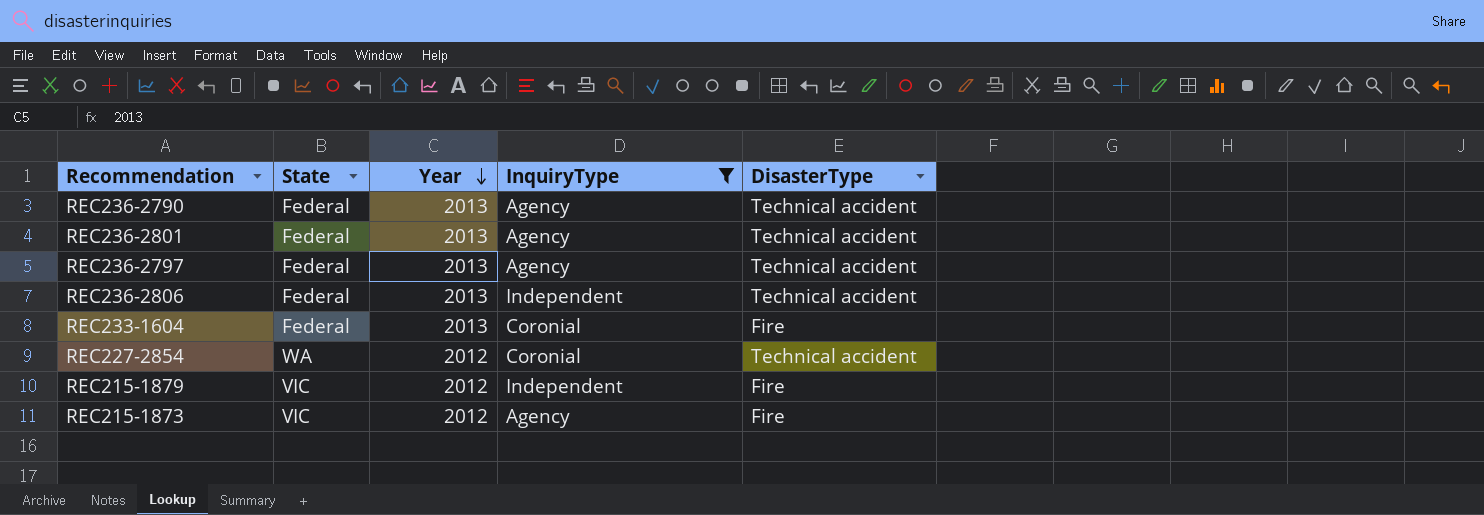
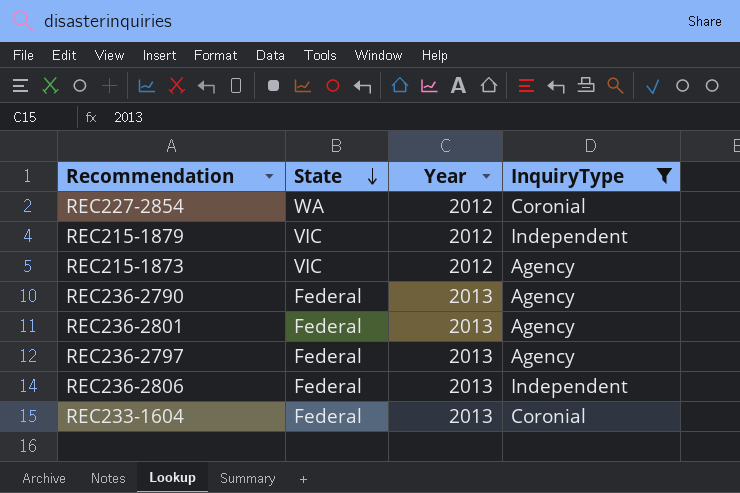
row order: Year descending -> State descending
column DisasterType | position: 5 -> none

